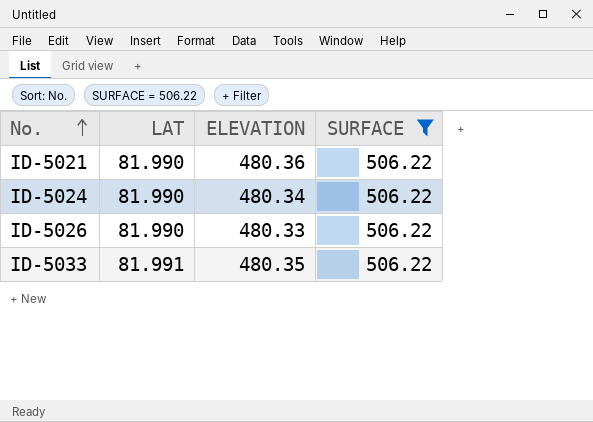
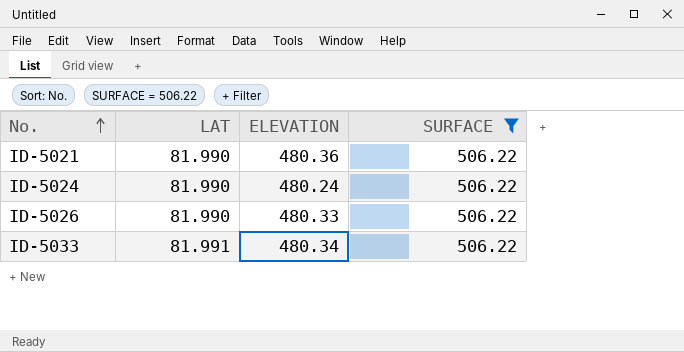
ID-5024 | ELEVATION: 480.34 -> 480.24
ID-5033 | ELEVATION: 480.35 -> 480.34

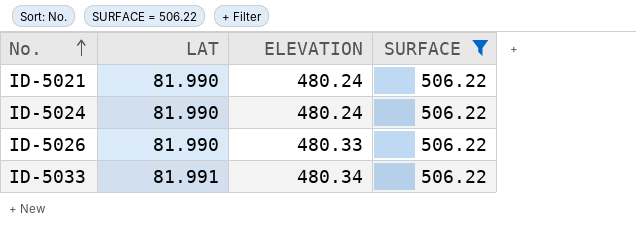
ID-5021 | ELEVATION: 480.36 -> 480.24

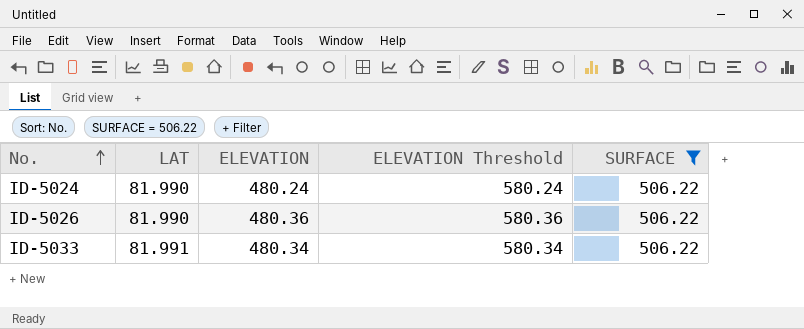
column ELEVATION Threshold | formula: none -> [ELEVATION] + 100
row ID-5021: 81.990 | 480.24 | 506.22 -> none
ID-5026 | ELEVATION: 480.33 -> 480.36

